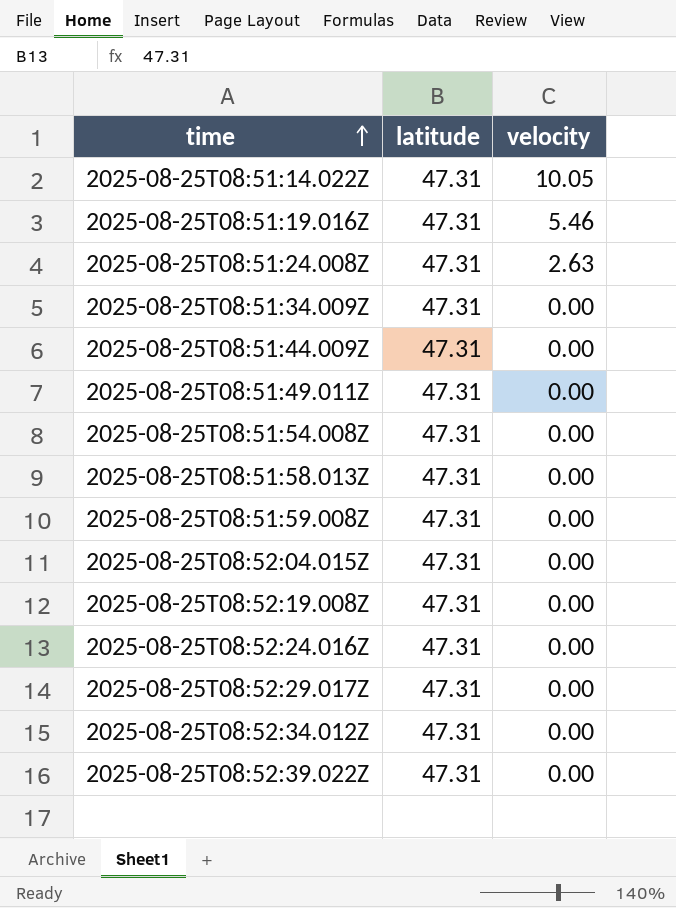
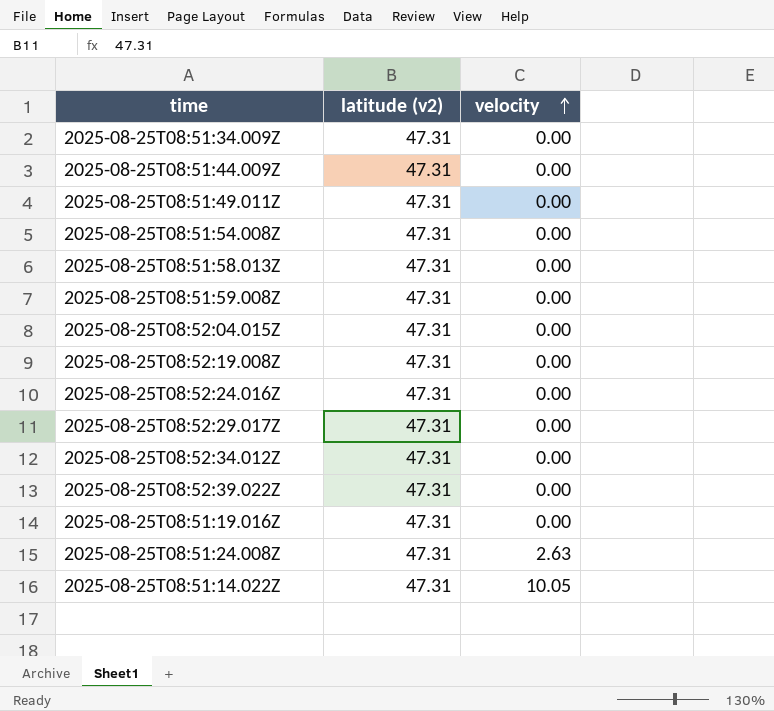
row order: time ascending -> velocity ascending
column name: latitude -> latitude (v2)
2025-08-25T08:51:19.016Z | velocity: 5.46 -> 0.00

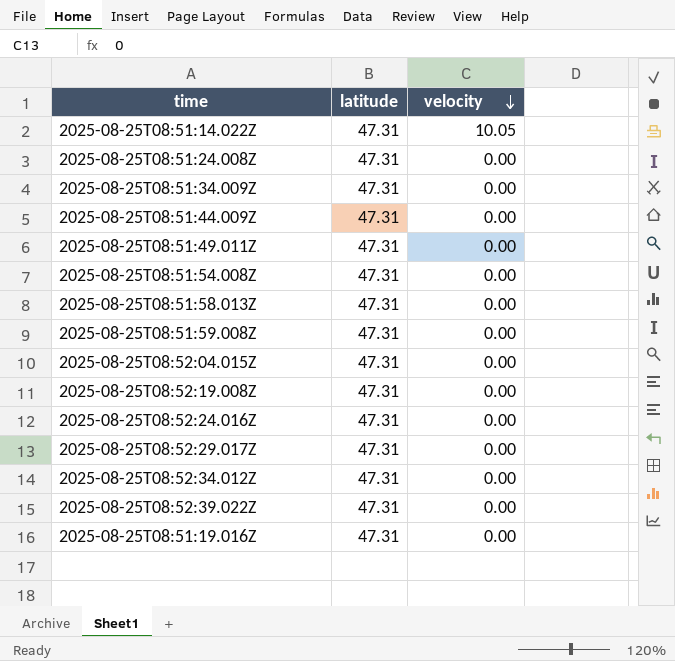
row order: velocity ascending -> velocity descending
column name: latitude (v2) -> latitude
2025-08-25T08:51:24.008Z | velocity: 2.63 -> 0.00

